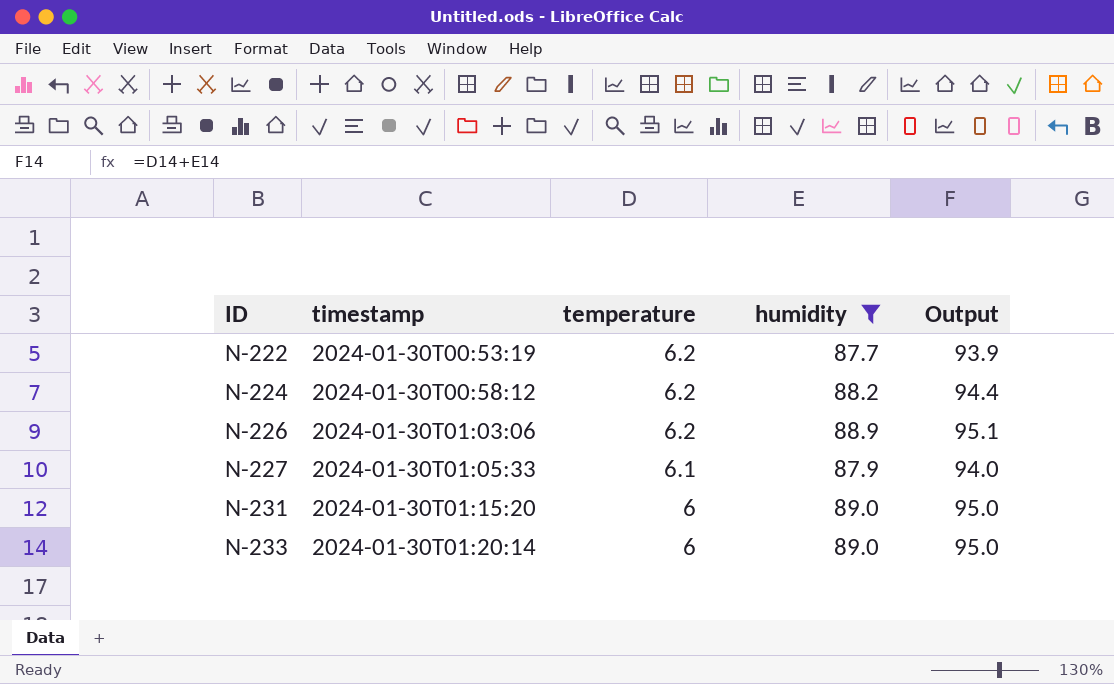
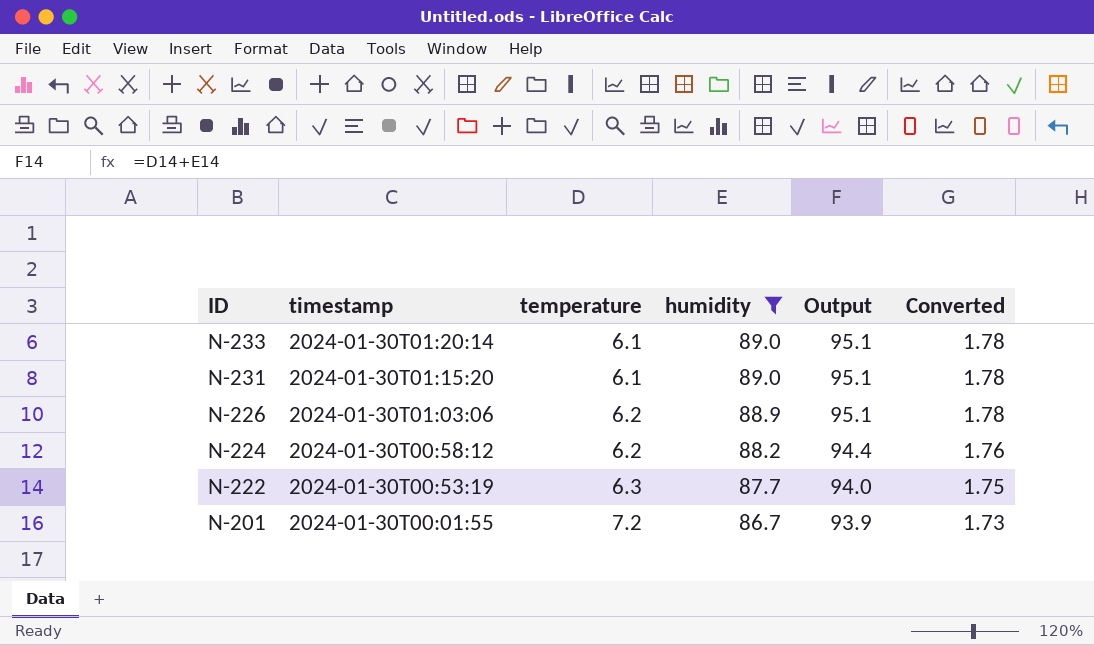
row order: ID ascending -> ID descending
column Converted | formula: none -> [humidity] * 0.02
row N-227: 2024-01-30T01:05:33 | 6.1 | 87.9 | 94.0 -> none
N-233 | temperature: 6 -> 6.1
N-233 | Output: 95.0 -> 95.1
N-231 | temperature: 6 -> 6.1
N-231 | Output: 95.0 -> 95.1
N-222 | temperature: 6.2 -> 6.3
N-222 | Output: 93.9 -> 94.0
row N-201: none -> 2024-01-30T00:01:55 | 7.2 | 86.7 | 93.9 | 1.73

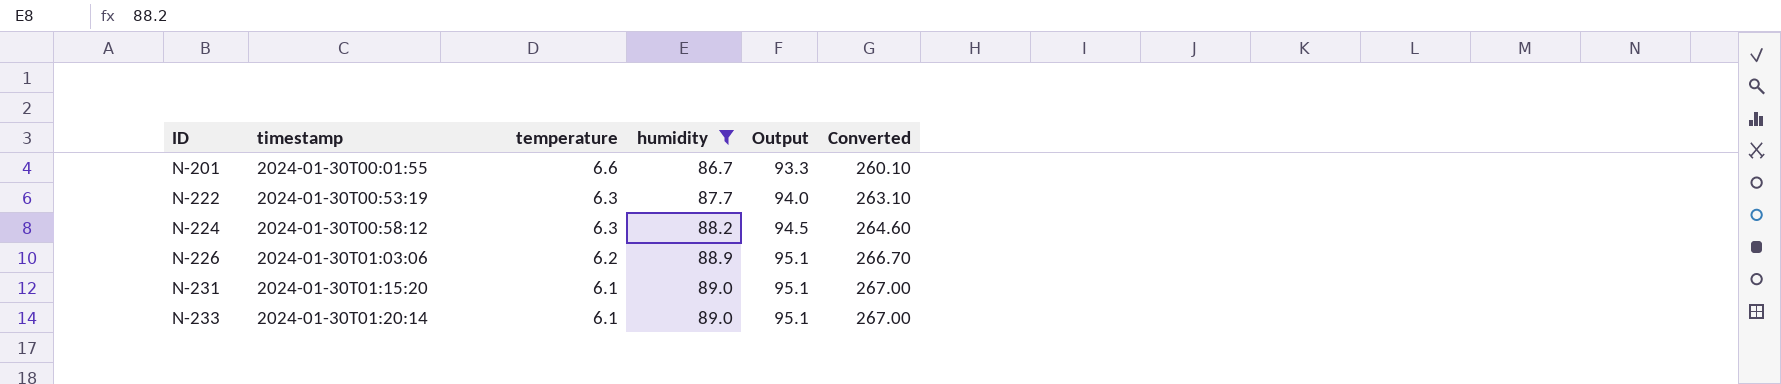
row order: ID descending -> ID ascending
column Converted | formula: [humidity] * 0.02 -> [humidity] * 3
N-201 | temperature: 7.2 -> 6.6
N-201 | Output: 93.9 -> 93.3
N-224 | temperature: 6.2 -> 6.3
N-224 | Output: 94.4 -> 94.5

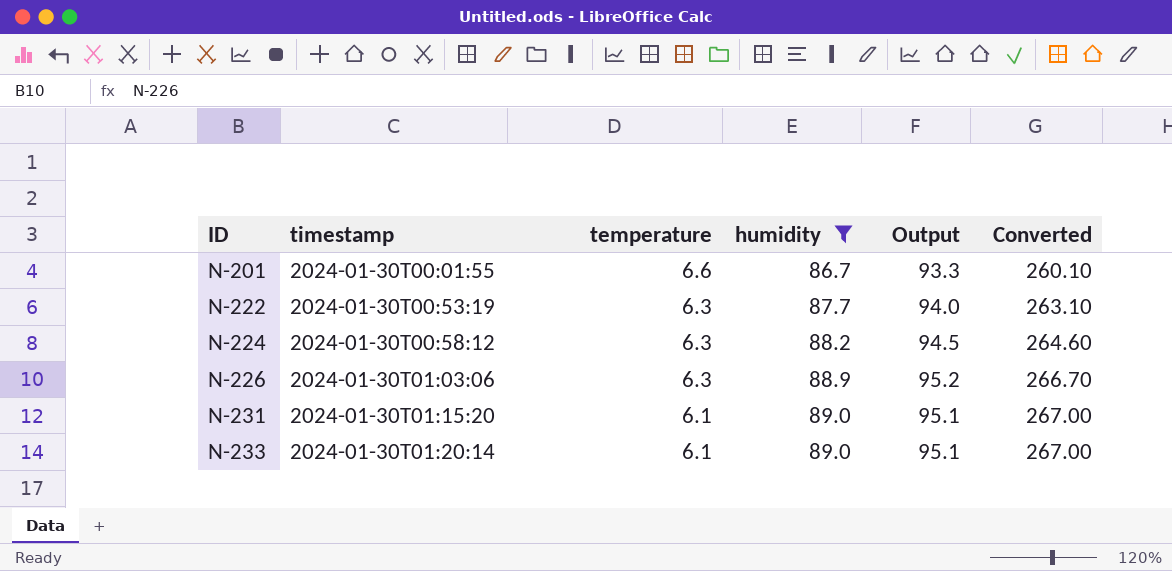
N-226 | temperature: 6.2 -> 6.3
N-226 | Output: 95.1 -> 95.2

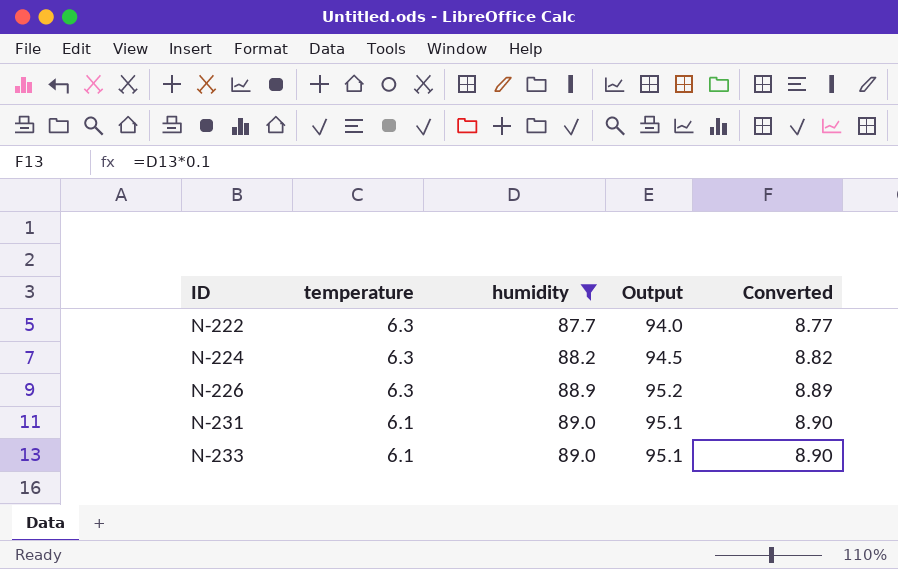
column timestamp | position: 2 -> none
column Converted | formula: [humidity] * 3 -> [humidity] * 0.1
row N-201: 2024-01-30T00:01:55 | 6.6 | 86.7 | 93.3 | 260.10 -> none

